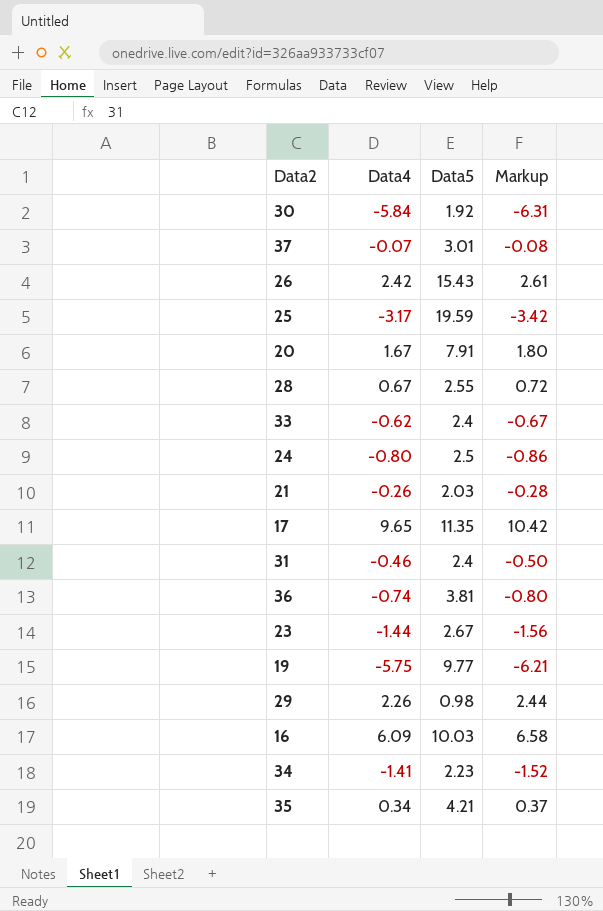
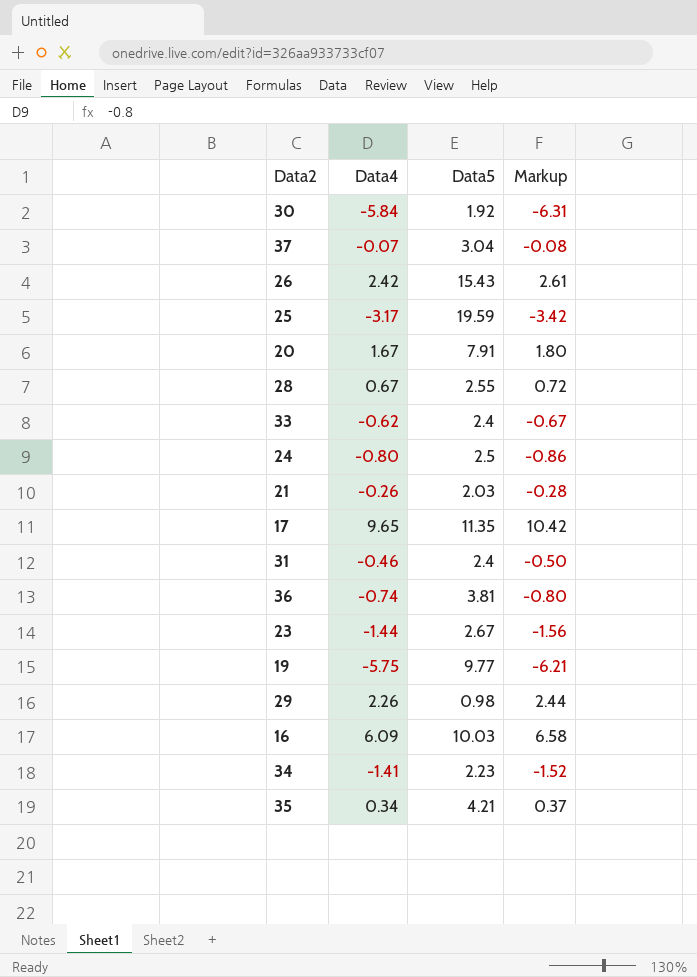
37 | Data5: 3.01 -> 3.04

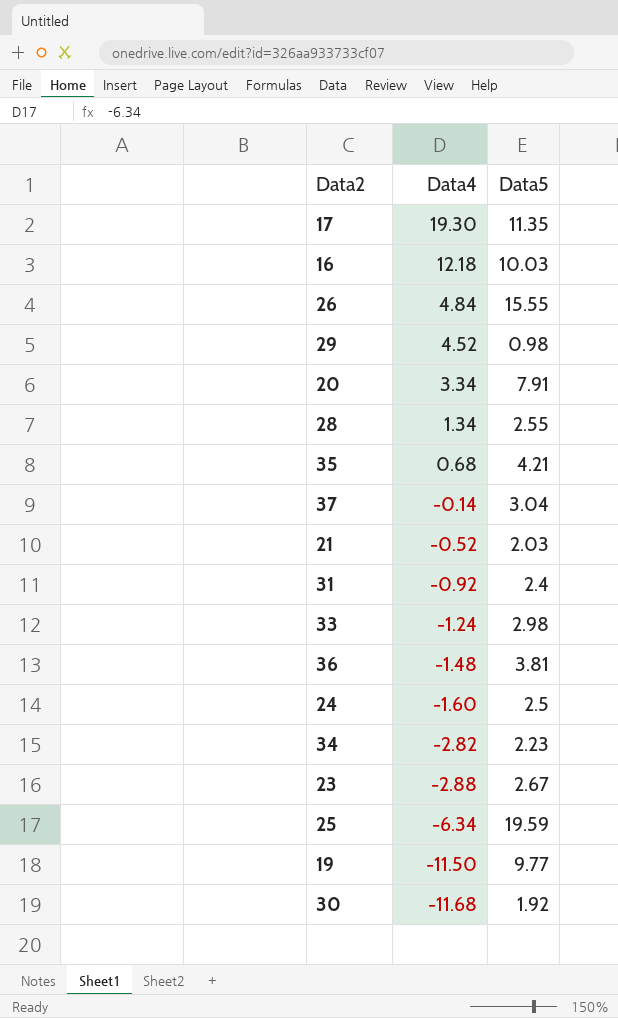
row order: none -> Data4 descending
column Markup | formula: [Data4] * 1.08 -> none
17 | Data4: 9.65 -> 19.30
16 | Data4: 6.09 -> 12.18
26 | Data4: 2.42 -> 4.84
26 | Data5: 15.43 -> 15.55
29 | Data4: 2.26 -> 4.52
20 | Data4: 1.67 -> 3.34
28 | Data4: 0.67 -> 1.34
35 | Data4: 0.34 -> 0.68
37 | Data4: -0.07 -> -0.14
21 | Data4: -0.26 -> -0.52
31 | Data4: -0.46 -> -0.92
33 | Data4: -0.62 -> -1.24
33 | Data5: 2.4 -> 2.98
36 | Data4: -0.74 -> -1.48
24 | Data4: -0.80 -> -1.60
34 | Data4: -1.41 -> -2.82
23 | Data4: -1.44 -> -2.88
25 | Data4: -3.17 -> -6.34
19 | Data4: -5.75 -> -11.50
30 | Data4: -5.84 -> -11.68

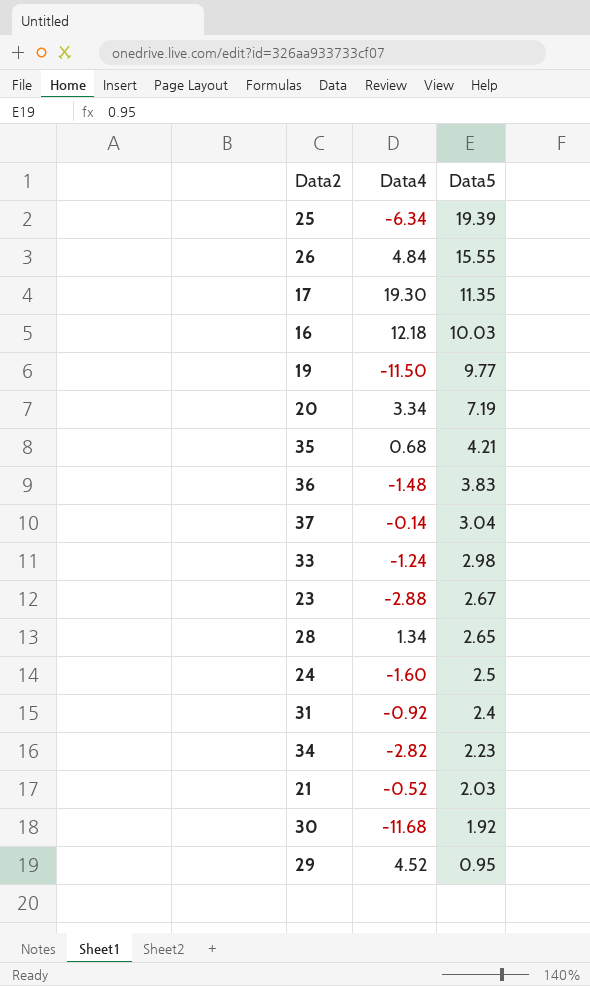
row order: Data4 descending -> Data5 descending
25 | Data5: 19.59 -> 19.39
20 | Data5: 7.91 -> 7.19
36 | Data5: 3.81 -> 3.83
28 | Data5: 2.55 -> 2.65
29 | Data5: 0.98 -> 0.95

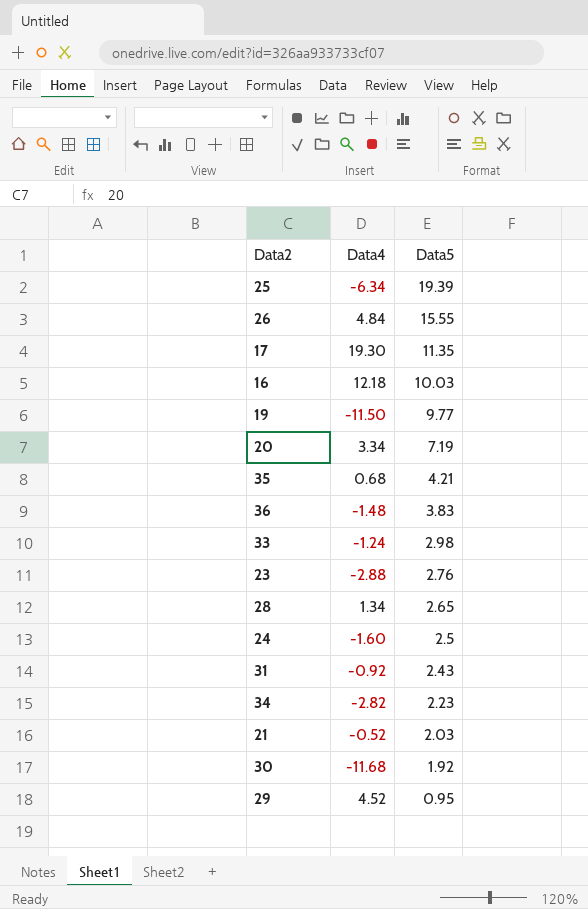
row 37: -0.14 | 3.04 -> none
23 | Data5: 2.67 -> 2.76
31 | Data5: 2.4 -> 2.43

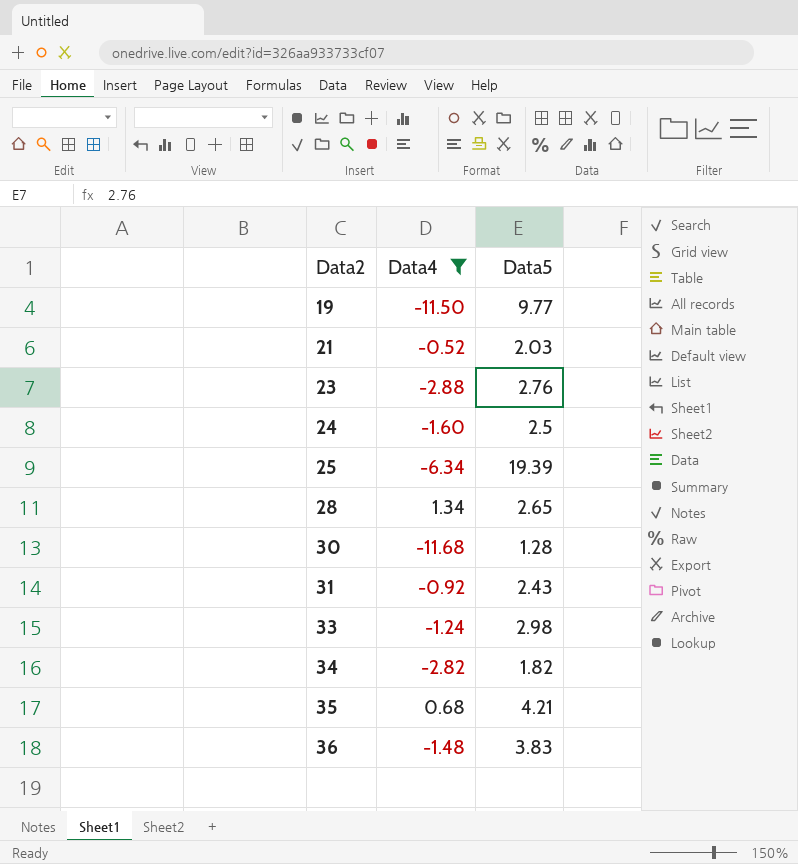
filter: none -> Data4 <= 1.34
row order: Data5 descending -> Data2 ascending
30 | Data5: 1.92 -> 1.28
34 | Data5: 2.23 -> 1.82

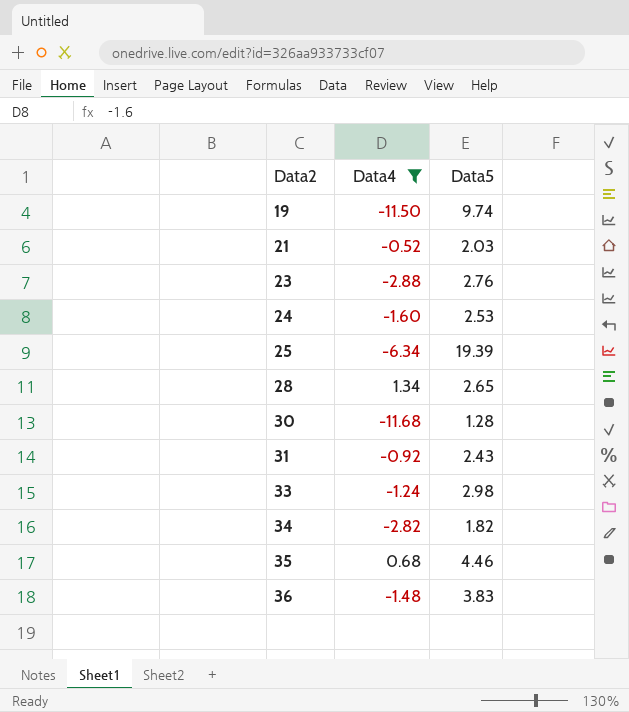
19 | Data5: 9.77 -> 9.74
24 | Data5: 2.5 -> 2.53
35 | Data5: 4.21 -> 4.46

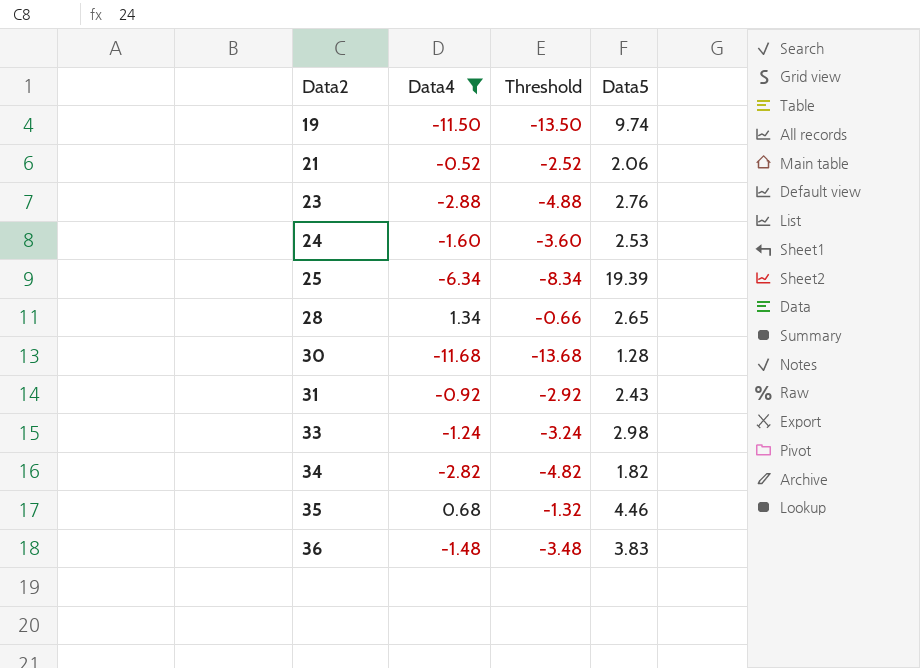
column Threshold | formula: none -> [Data4] - 2
21 | Data5: 2.03 -> 2.06

